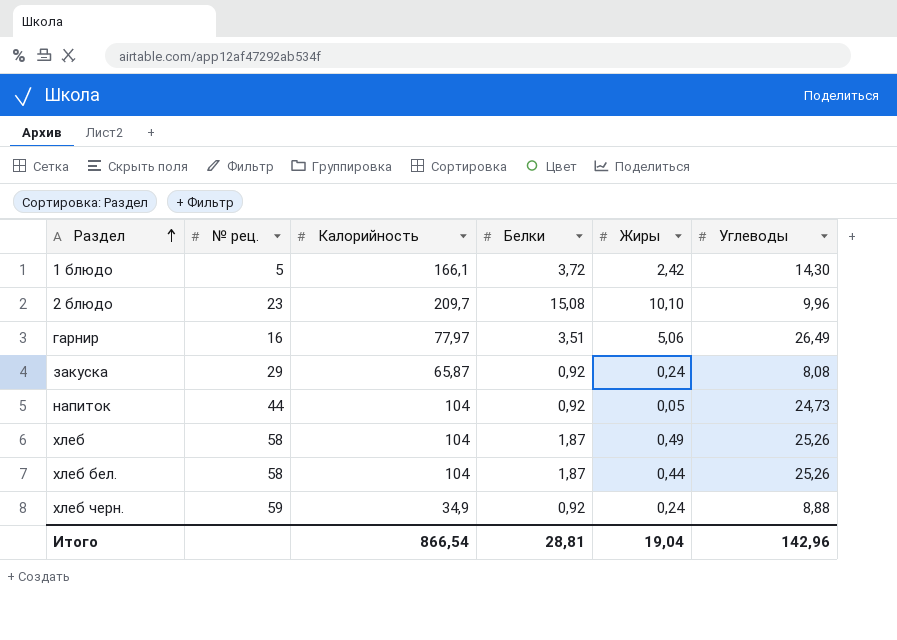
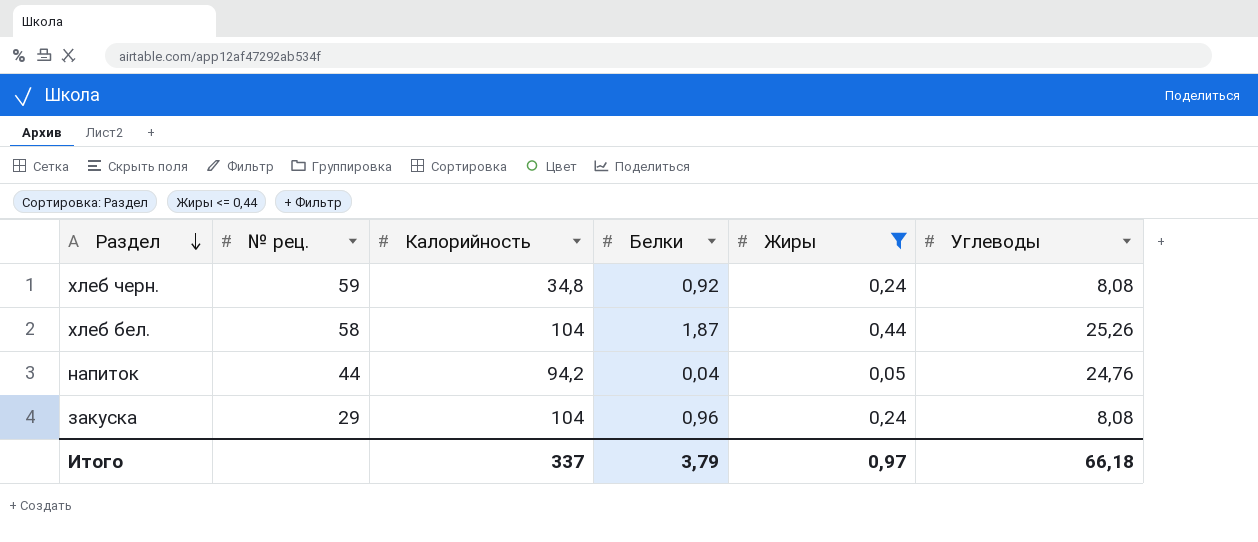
filter: none -> Жиры <= 0,44
row order: Раздел ascending -> Раздел descending
хлеб черн. | Калорийность: 34,9 -> 34,8
хлеб черн. | Углеводы: 8,88 -> 8,08
напиток | Калорийность: 104 -> 94,2
напиток | Белки: 0,92 -> 0,04
напиток | Углеводы: 24,73 -> 24,76
закуска | Калорийность: 65,87 -> 104
закуска | Белки: 0,92 -> 0,96
Итого | Калорийность: 866,54 -> 337
Итого | Белки: 28,81 -> 3,79
Итого | Жиры: 19,04 -> 0,97
Итого | Углеводы: 142,96 -> 66,18

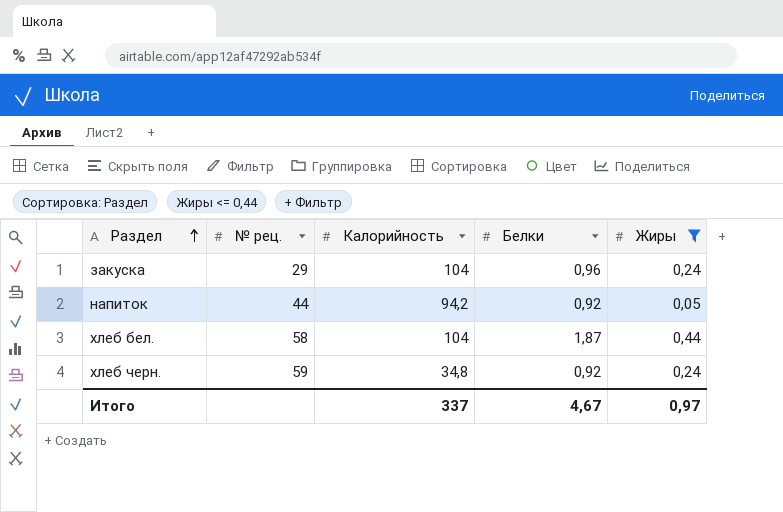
row order: Раздел descending -> Раздел ascending
column Углеводы | position: 6 -> none
напиток | Белки: 0,04 -> 0,92
Итого | Белки: 3,79 -> 4,67

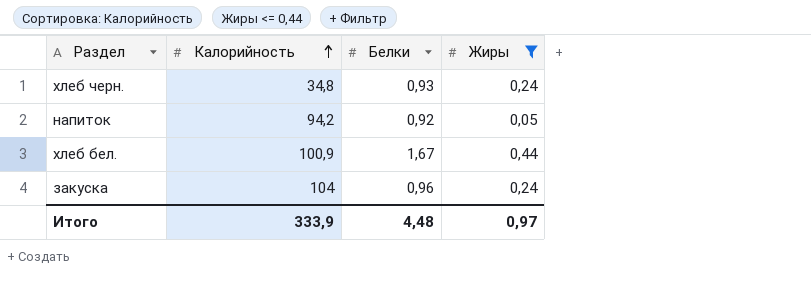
row order: Раздел ascending -> Калорийность ascending
column № рец. | position: 2 -> none
хлеб черн. | Белки: 0,92 -> 0,93
хлеб бел. | Калорийность: 104 -> 100,9
хлеб бел. | Белки: 1,87 -> 1,67
Итого | Калорийность: 337 -> 333,9
Итого | Белки: 4,67 -> 4,48

